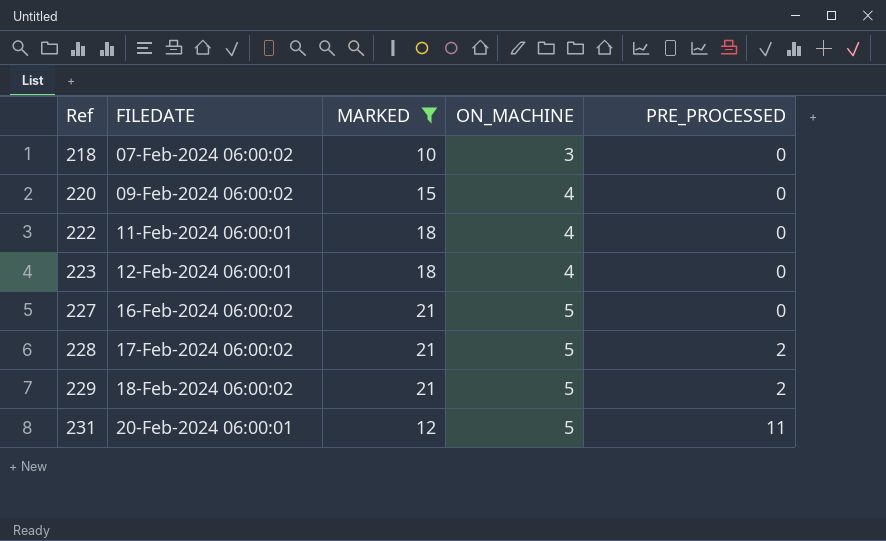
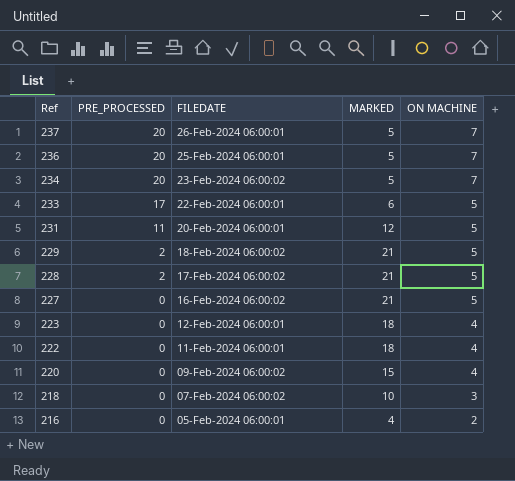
filter: MARKED >= 10 -> none
row order: Ref ascending -> Ref descending
column PRE_PROCESSED | position: 5 -> 2
column name: ON_MACHINE -> ON MACHINE

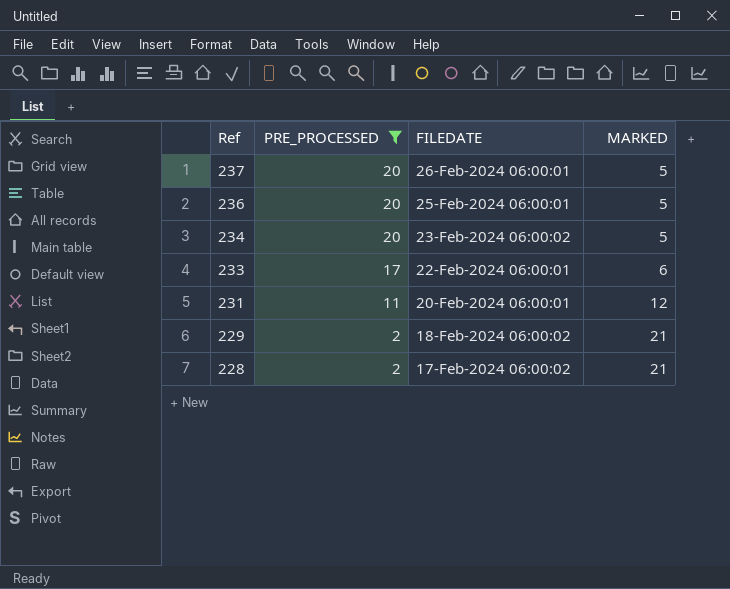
filter: none -> PRE_PROCESSED != 0
column ON MACHINE | position: 5 -> none

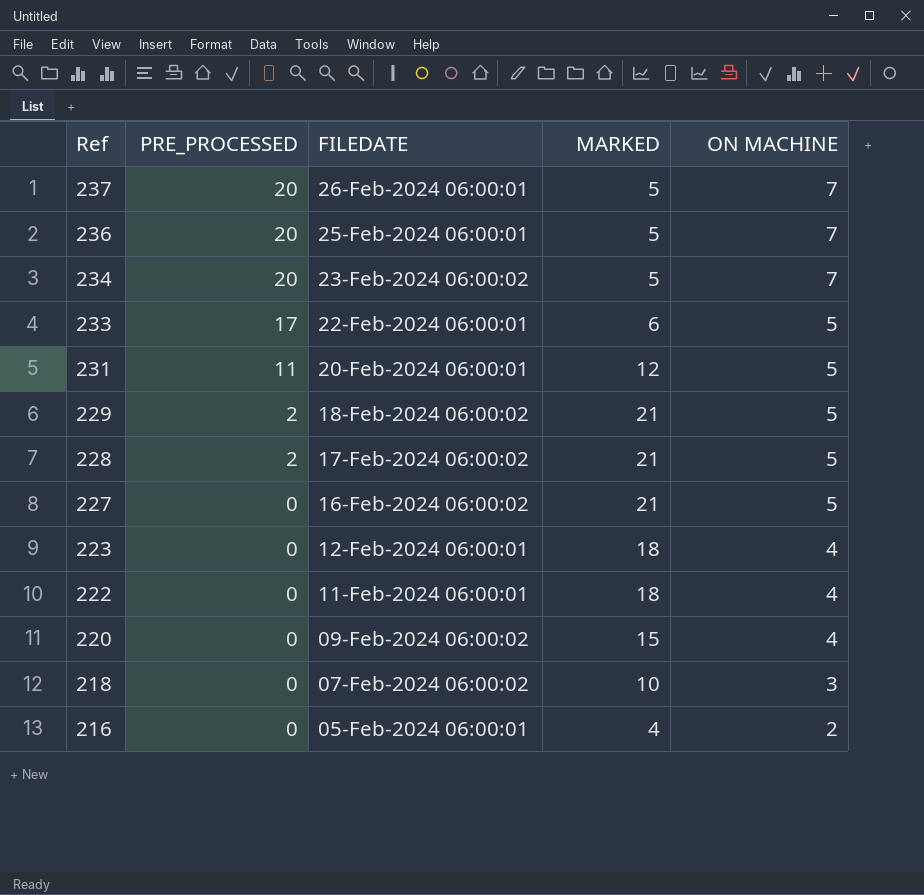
filter: PRE_PROCESSED != 0 -> none
column ON MACHINE | position: none -> 5

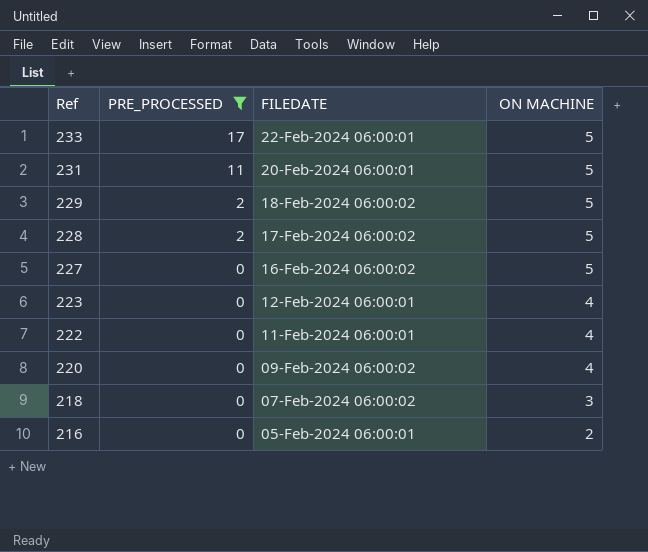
filter: none -> PRE_PROCESSED != 20
column MARKED | position: 4 -> none

